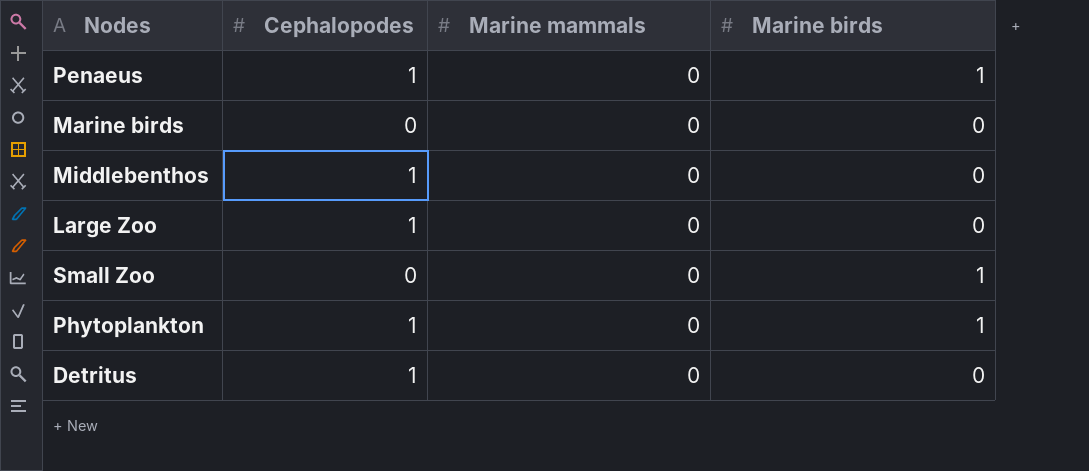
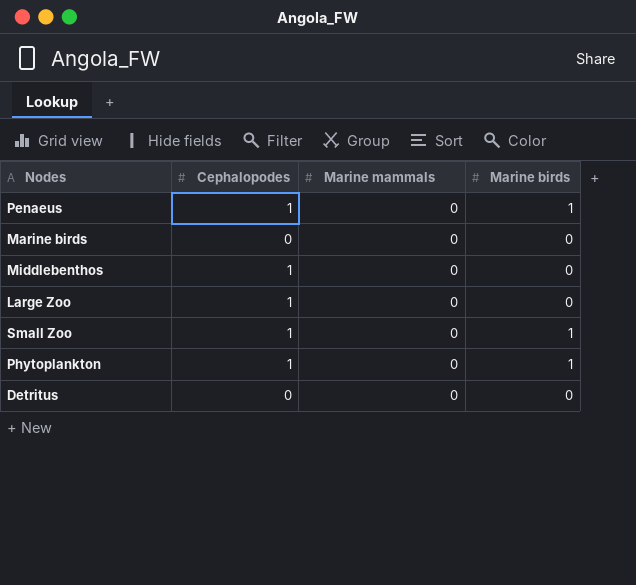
Small Zoo | Cephalopodes: 0 -> 1
Detritus | Cephalopodes: 1 -> 0

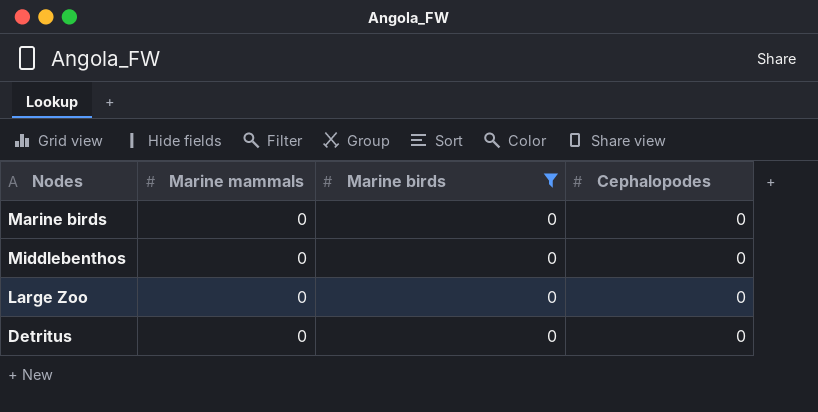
filter: none -> Marine birds = 0
column Cephalopodes | position: 2 -> 4
Middlebenthos | Cephalopodes: 1 -> 0
Large Zoo | Cephalopodes: 1 -> 0

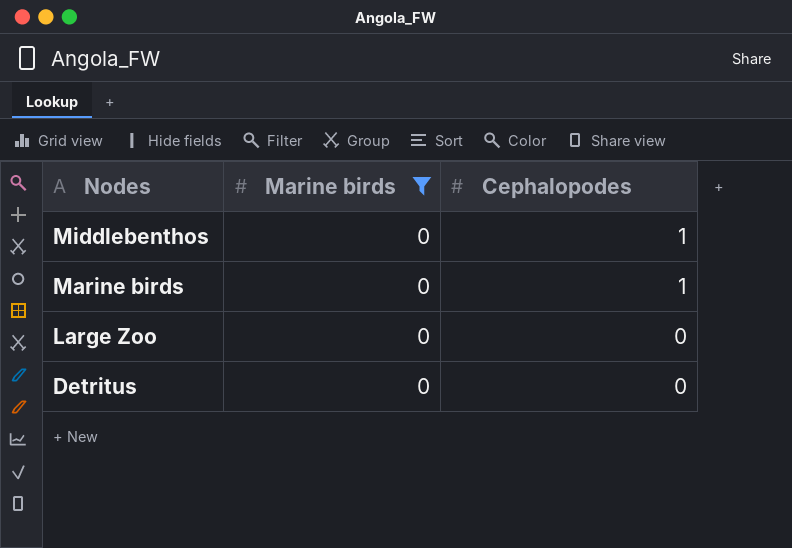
row order: none -> Nodes descending
column Marine mammals | position: 2 -> none
Middlebenthos | Cephalopodes: 0 -> 1
Marine birds | Cephalopodes: 0 -> 1

